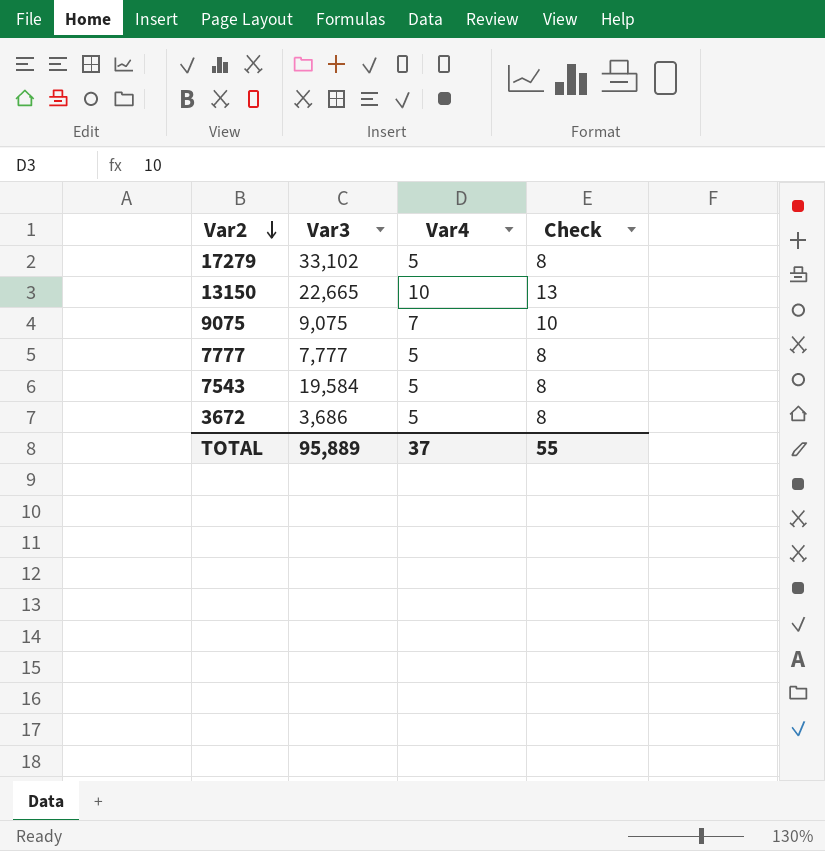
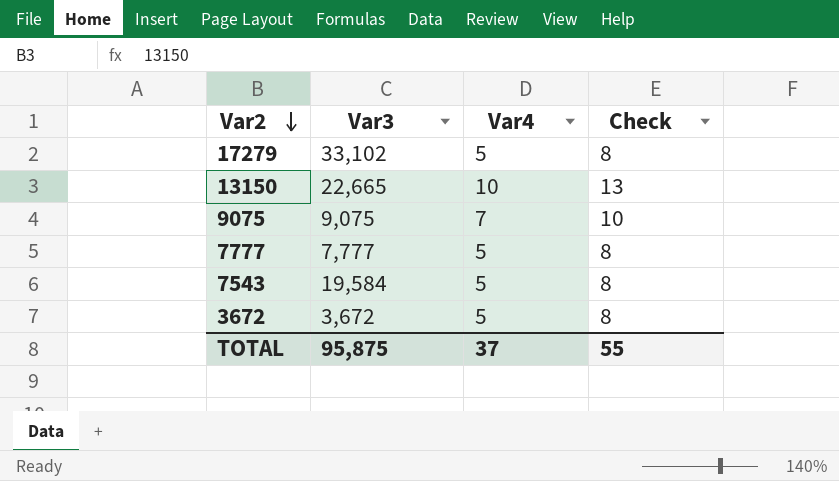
3672 | Var3: 3,686 -> 3,672
TOTAL | Var3: 95,889 -> 95,875

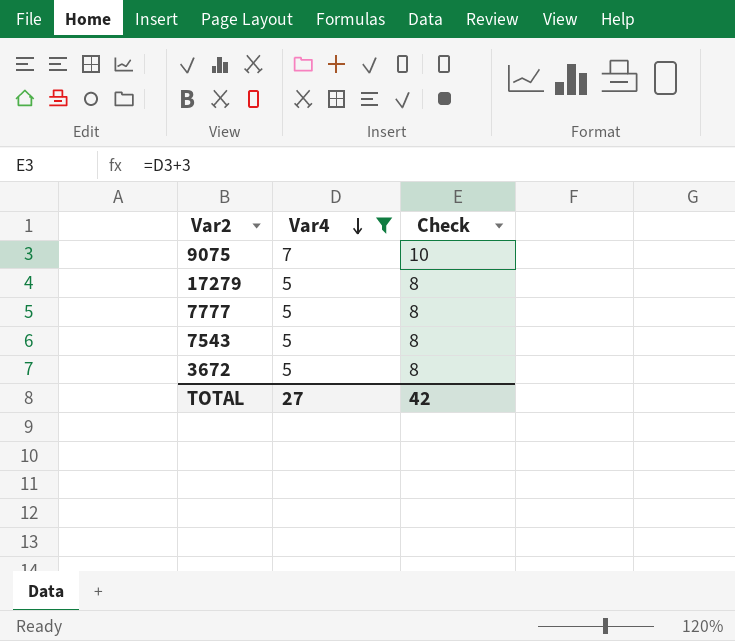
filter: none -> Var4 != 10
row order: Var2 descending -> Var4 descending
column Var3 | position: 2 -> none
TOTAL | Var4: 37 -> 27
TOTAL | Check: 55 -> 42

